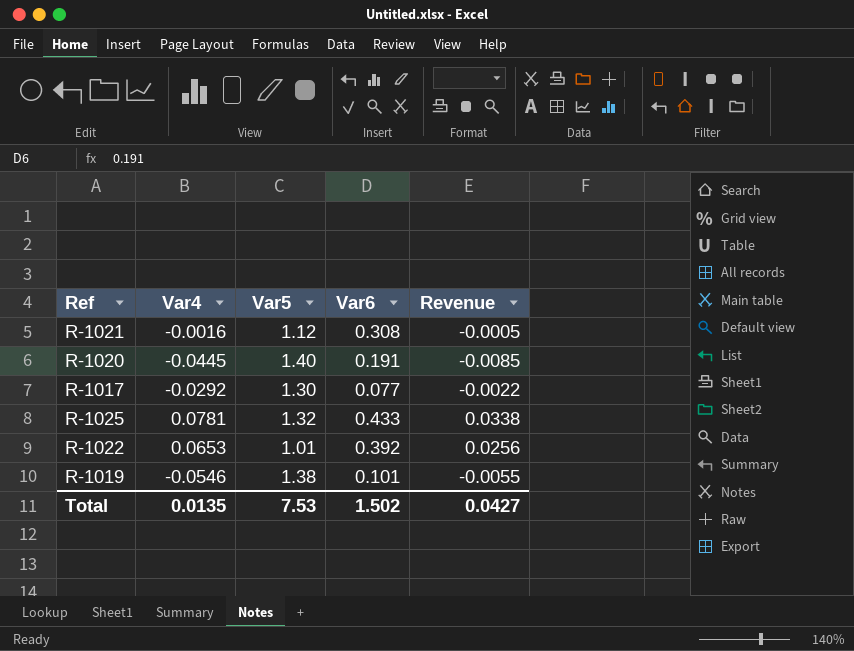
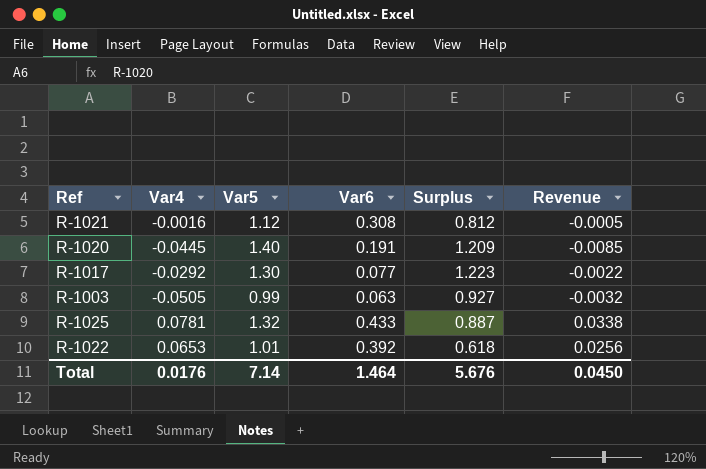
column Surplus | formula: none -> [Var5] - [Var6]
row R-1019: -0.0546 | 1.38 | 0.101 | -0.0055 -> none
row R-1003: none -> -0.0505 | 0.99 | 0.063 | 0.927 | -0.0032
Total | Var4: 0.0135 -> 0.0176
Total | Var5: 7.53 -> 7.14
Total | Var6: 1.502 -> 1.464
Total | Revenue: 0.0427 -> 0.0450

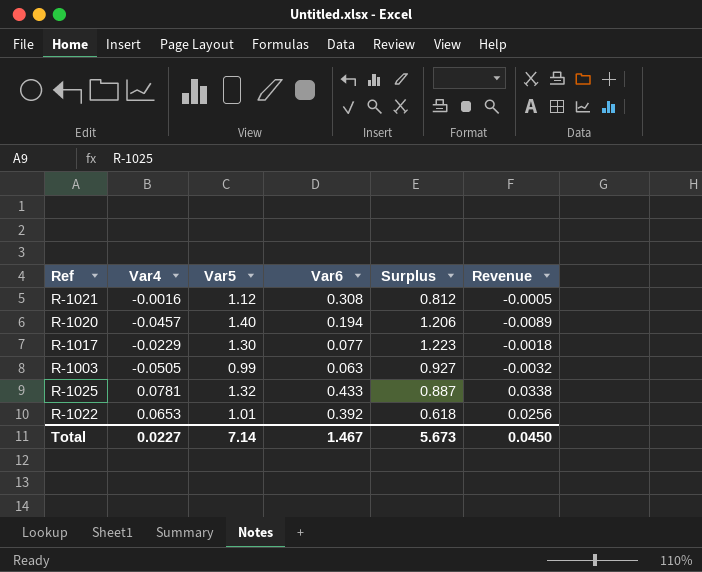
R-1020 | Var4: -0.0445 -> -0.0457
R-1020 | Var6: 0.191 -> 0.194
R-1020 | Surplus: 1.209 -> 1.206
R-1020 | Revenue: -0.0085 -> -0.0089
R-1017 | Var4: -0.0292 -> -0.0229
R-1017 | Revenue: -0.0022 -> -0.0018
Total | Var4: 0.0176 -> 0.0227
Total | Var6: 1.464 -> 1.467
Total | Surplus: 5.676 -> 5.673

